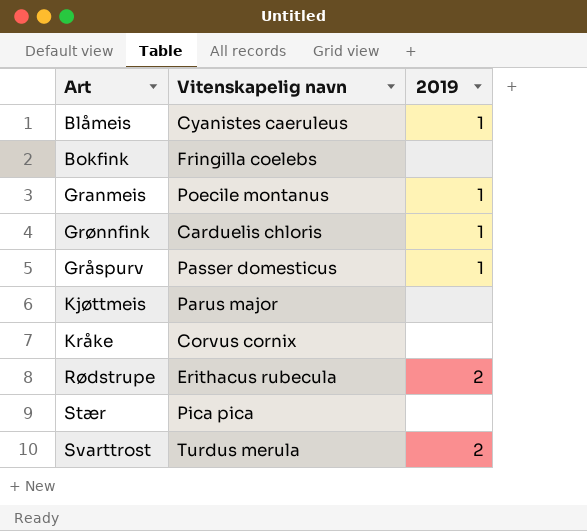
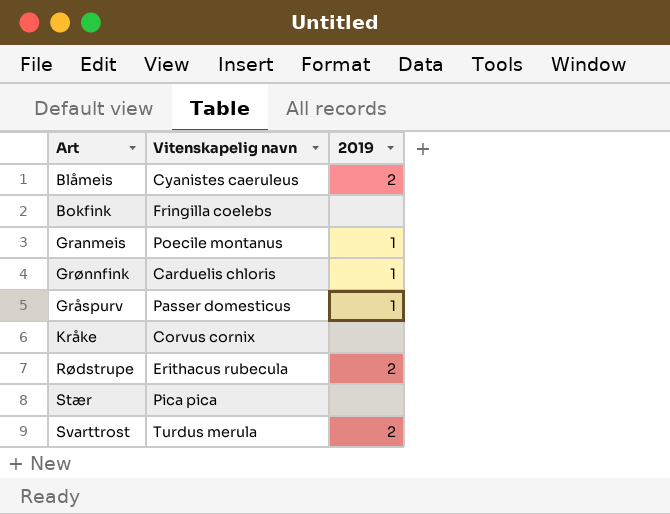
row Kjøttmeis: Parus major | none -> none
Blåmeis | 2019: 1 -> 2

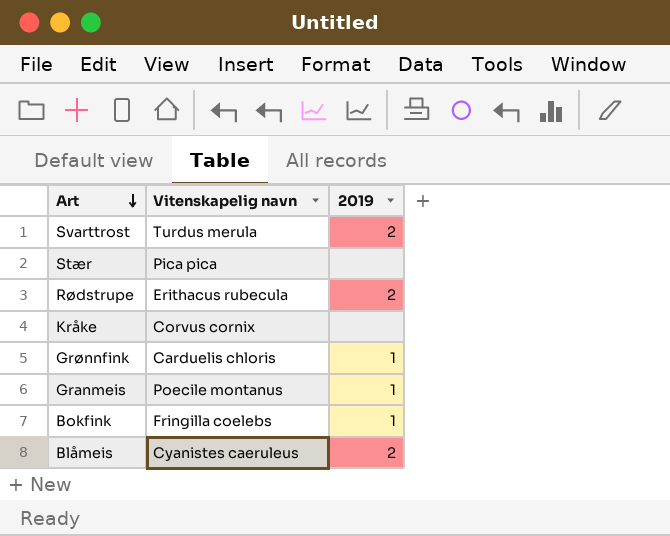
row order: none -> Art descending
row Gråspurv: Passer domesticus | 1 -> none
Bokfink | 2019: none -> 1

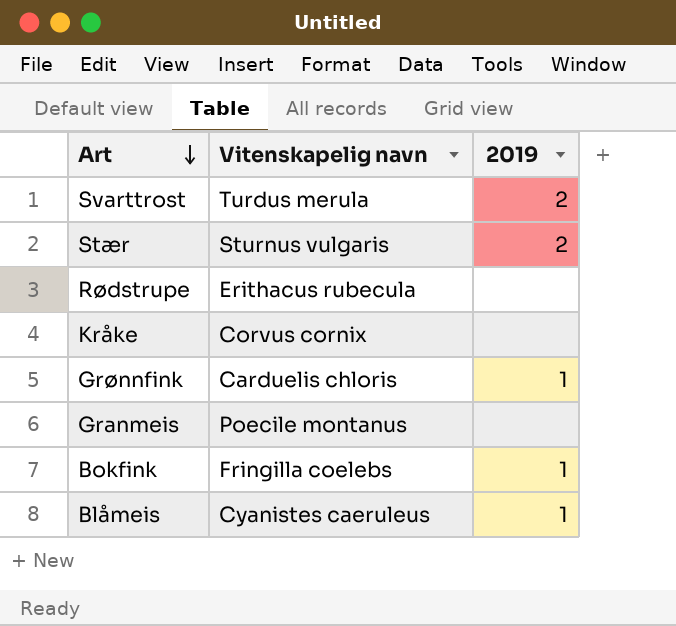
Stær | Vitenskapelig navn: Pica pica -> Sturnus vulgaris
Stær | 2019: none -> 2
Rødstrupe | 2019: 2 -> none
Granmeis | 2019: 1 -> none
Blåmeis | 2019: 2 -> 1

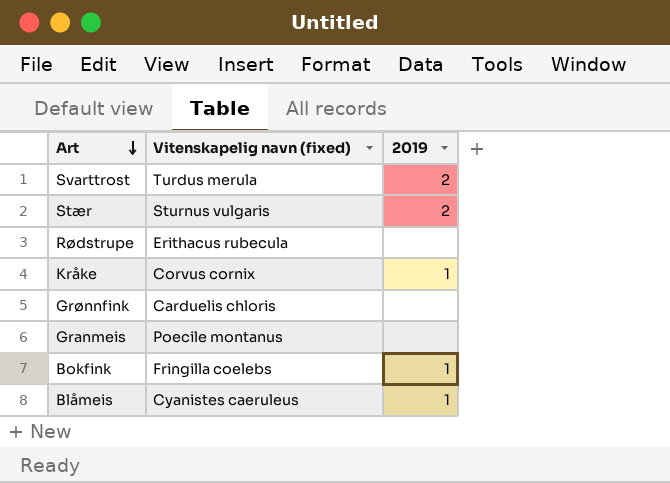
column name: Vitenskapelig navn -> Vitenskapelig navn (fixed)
Kråke | 2019: none -> 1
Grønnfink | 2019: 1 -> none

